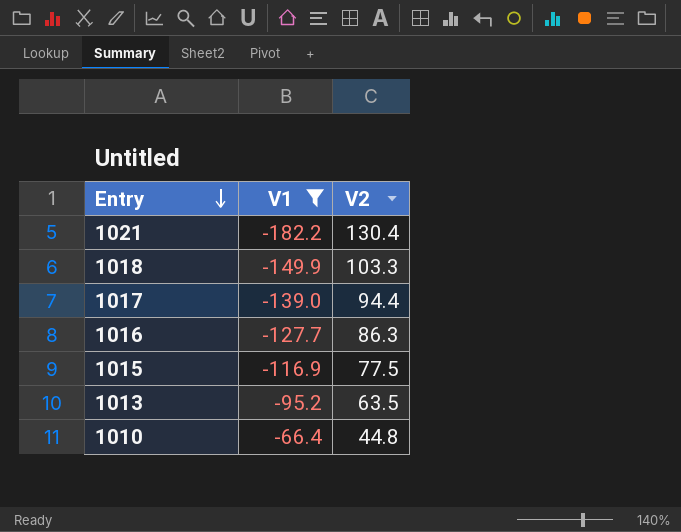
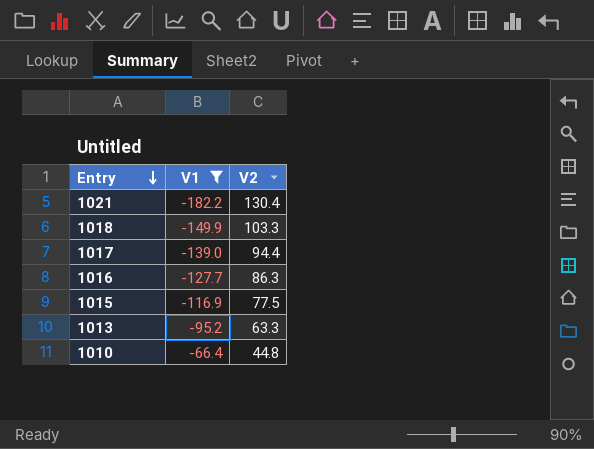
1013 | V2: 63.5 -> 63.3

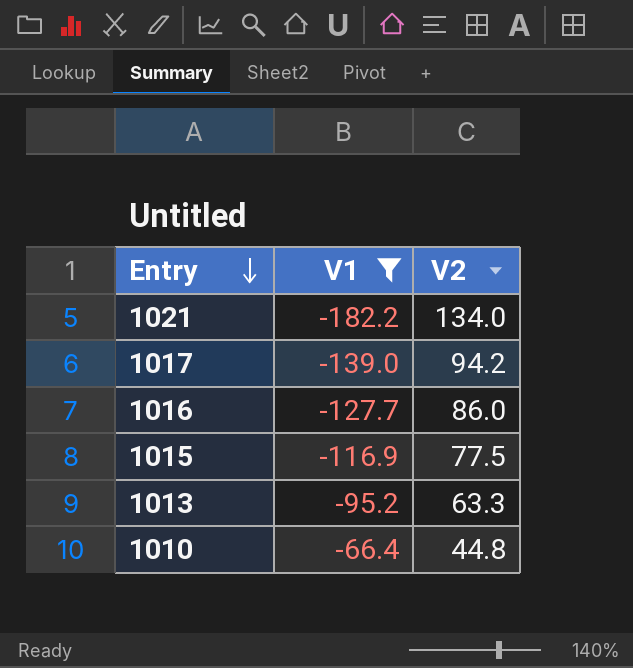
row 1018: -149.9 | 103.3 -> none
1021 | V2: 130.4 -> 134.0
1017 | V2: 94.4 -> 94.2
1016 | V2: 86.3 -> 86.0

